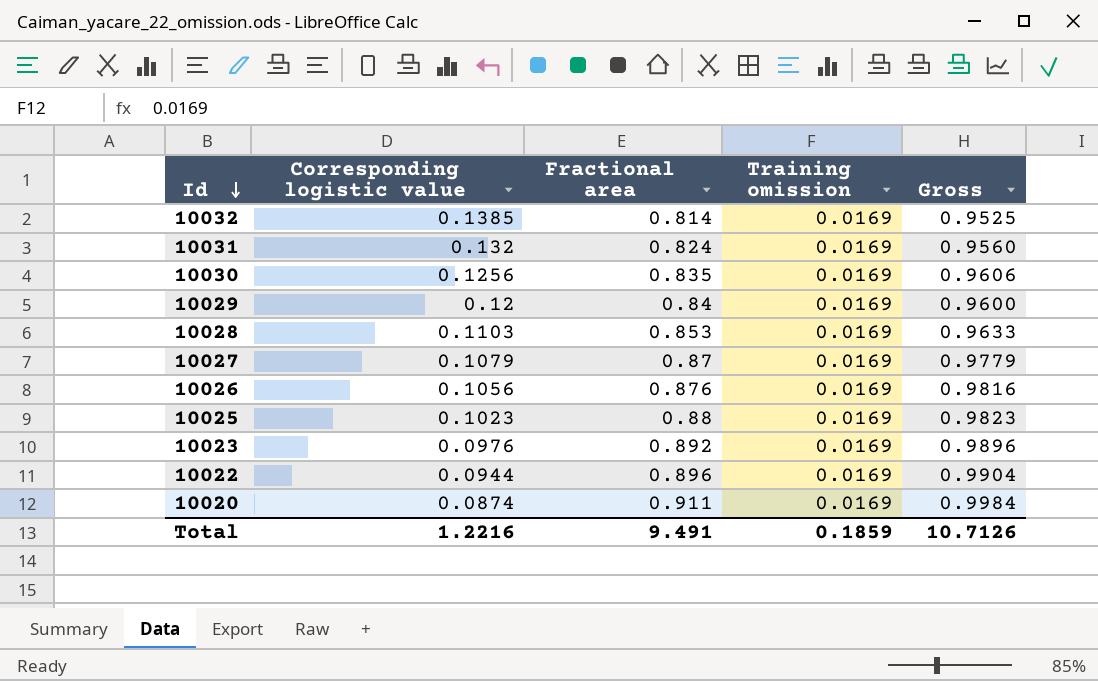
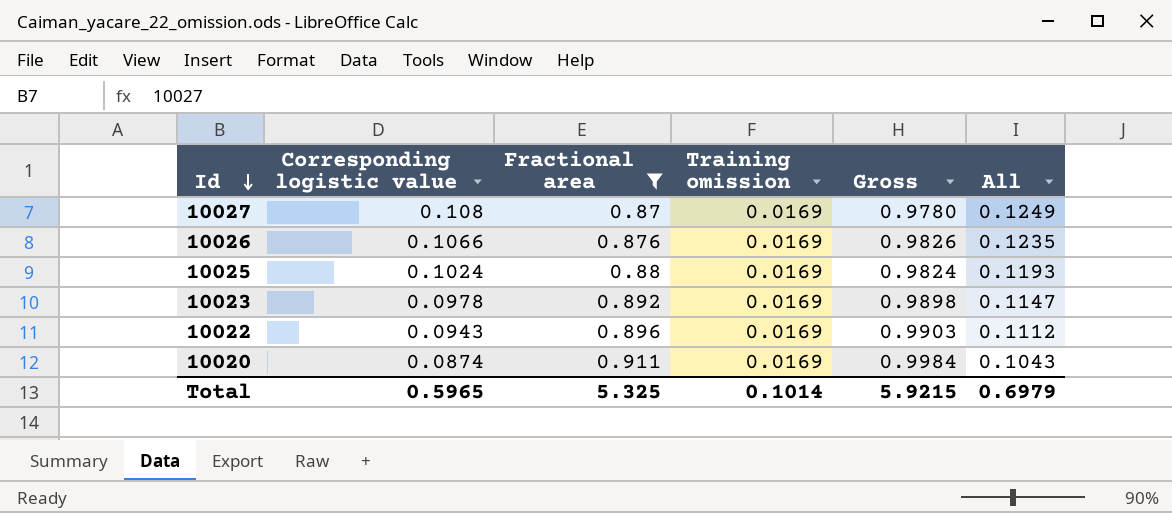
filter: none -> Fractional area >= 0.87
column All | formula: none -> [Corresponding logistic value] + [Training omission]
10027 | Corresponding logistic value: 0.1079 -> 0.108
10027 | Gross: 0.9779 -> 0.9780
10026 | Corresponding logistic value: 0.1056 -> 0.1066
10026 | Gross: 0.9816 -> 0.9826
10025 | Corresponding logistic value: 0.1023 -> 0.1024
10025 | Gross: 0.9823 -> 0.9824
10023 | Corresponding logistic value: 0.0976 -> 0.0978
10023 | Gross: 0.9896 -> 0.9898
10022 | Corresponding logistic value: 0.0944 -> 0.0943
10022 | Gross: 0.9904 -> 0.9903
Total | Corresponding logistic value: 1.2216 -> 0.5965
Total | Fractional area: 9.491 -> 5.325
Total | Training omission: 0.1859 -> 0.1014
Total | Gross: 10.7126 -> 5.9215

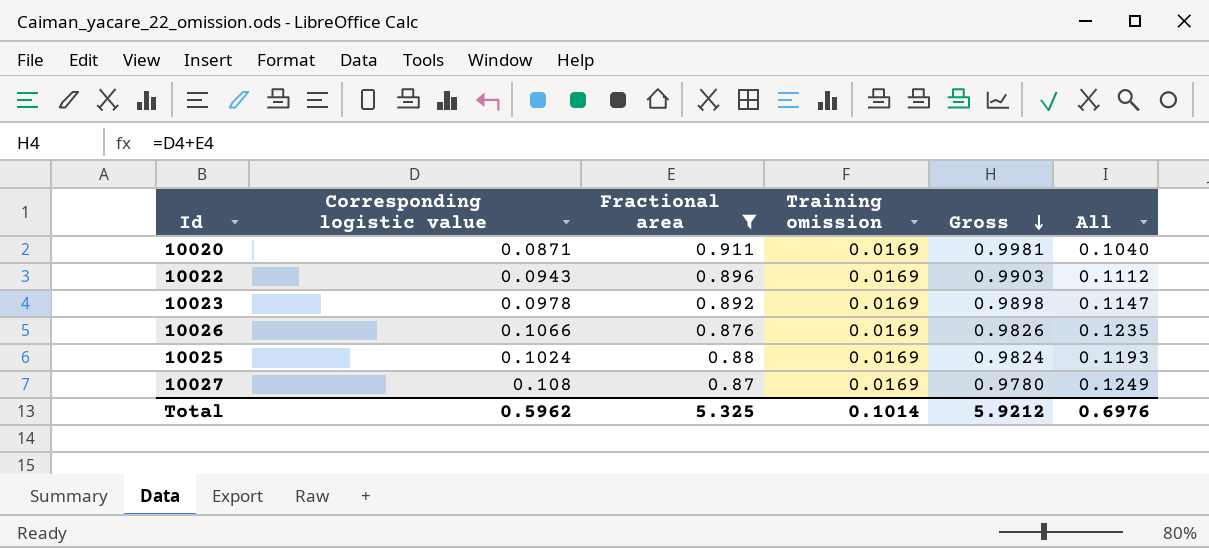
row order: Id descending -> Gross descending
10020 | Corresponding logistic value: 0.0874 -> 0.0871
10020 | Gross: 0.9984 -> 0.9981
10020 | All: 0.1043 -> 0.1040
Total | Corresponding logistic value: 0.5965 -> 0.5962
Total | Gross: 5.9215 -> 5.9212
Total | All: 0.6979 -> 0.6976

